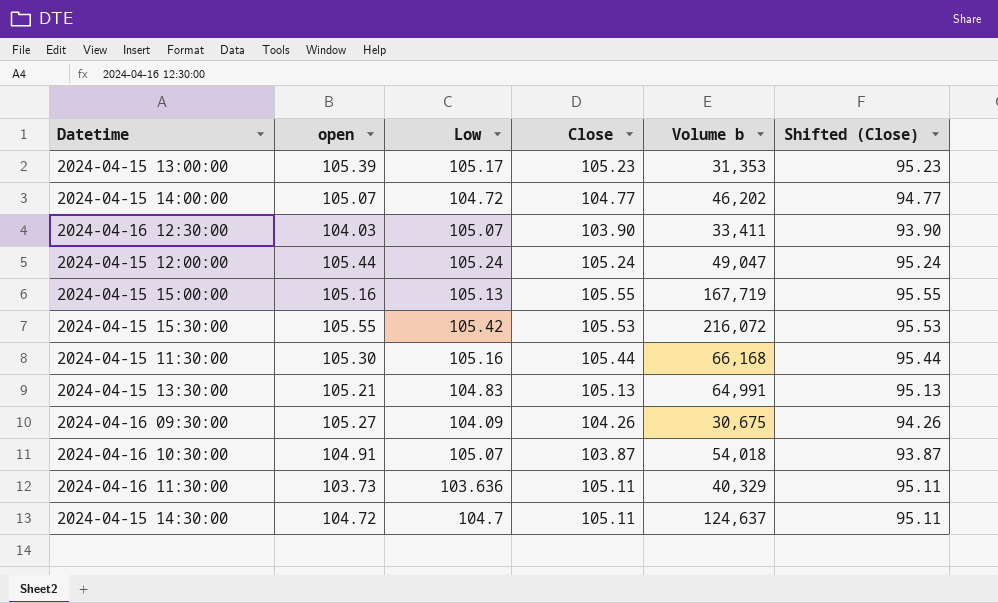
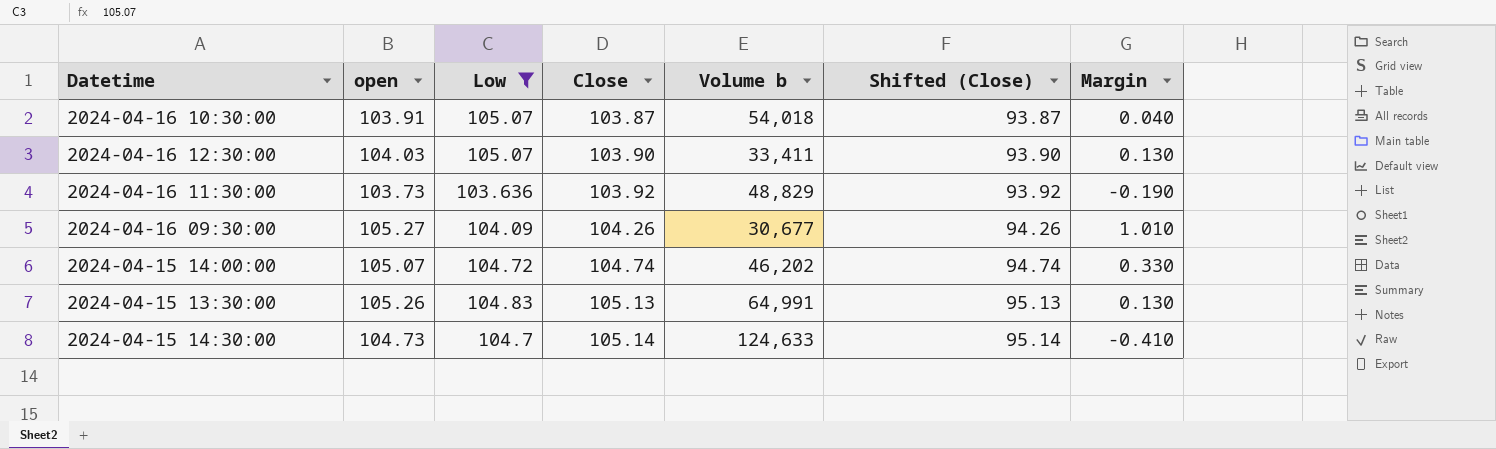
filter: none -> Low <= 105.07
row order: none -> Close ascending
column Margin | formula: none -> [open] - [Close]
2024-04-16 10:30:00 | open: 104.91 -> 103.91
2024-04-16 11:30:00 | Close: 105.11 -> 103.92
2024-04-16 11:30:00 | Volume b: 40,329 -> 48,829
2024-04-16 11:30:00 | Shifted (Close): 95.11 -> 93.92
2024-04-16 09:30:00 | Volume b: 30,675 -> 30,677
2024-04-15 14:00:00 | Close: 104.77 -> 104.74
2024-04-15 14:00:00 | Shifted (Close): 94.77 -> 94.74
2024-04-15 13:30:00 | open: 105.21 -> 105.26
2024-04-15 14:30:00 | open: 104.72 -> 104.73
2024-04-15 14:30:00 | Close: 105.11 -> 105.14
2024-04-15 14:30:00 | Volume b: 124,637 -> 124,633
2024-04-15 14:30:00 | Shifted (Close): 95.11 -> 95.14

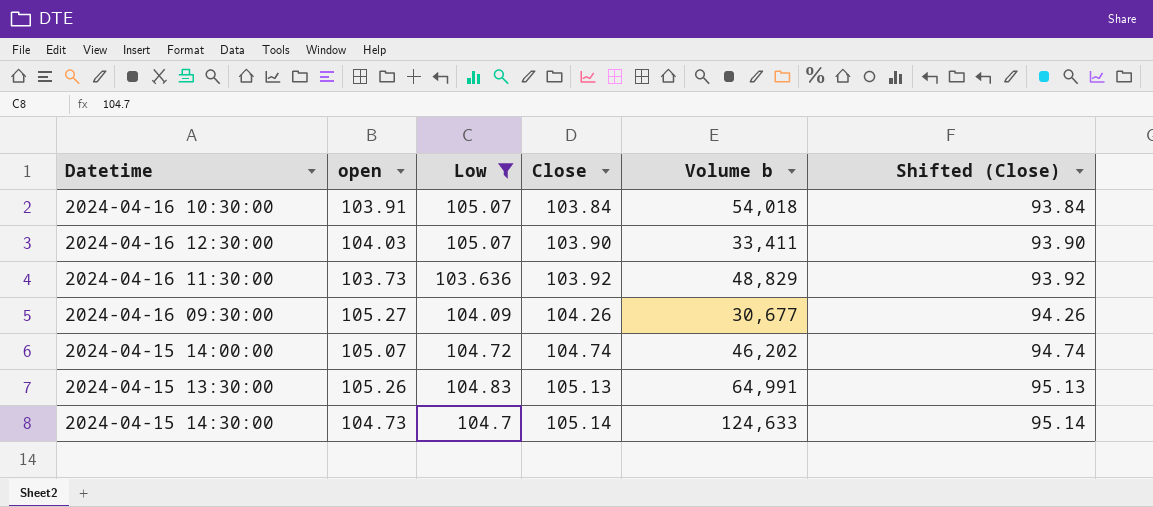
column Margin | formula: [open] - [Close] -> none
2024-04-16 10:30:00 | Close: 103.87 -> 103.84
2024-04-16 10:30:00 | Shifted (Close): 93.87 -> 93.84

